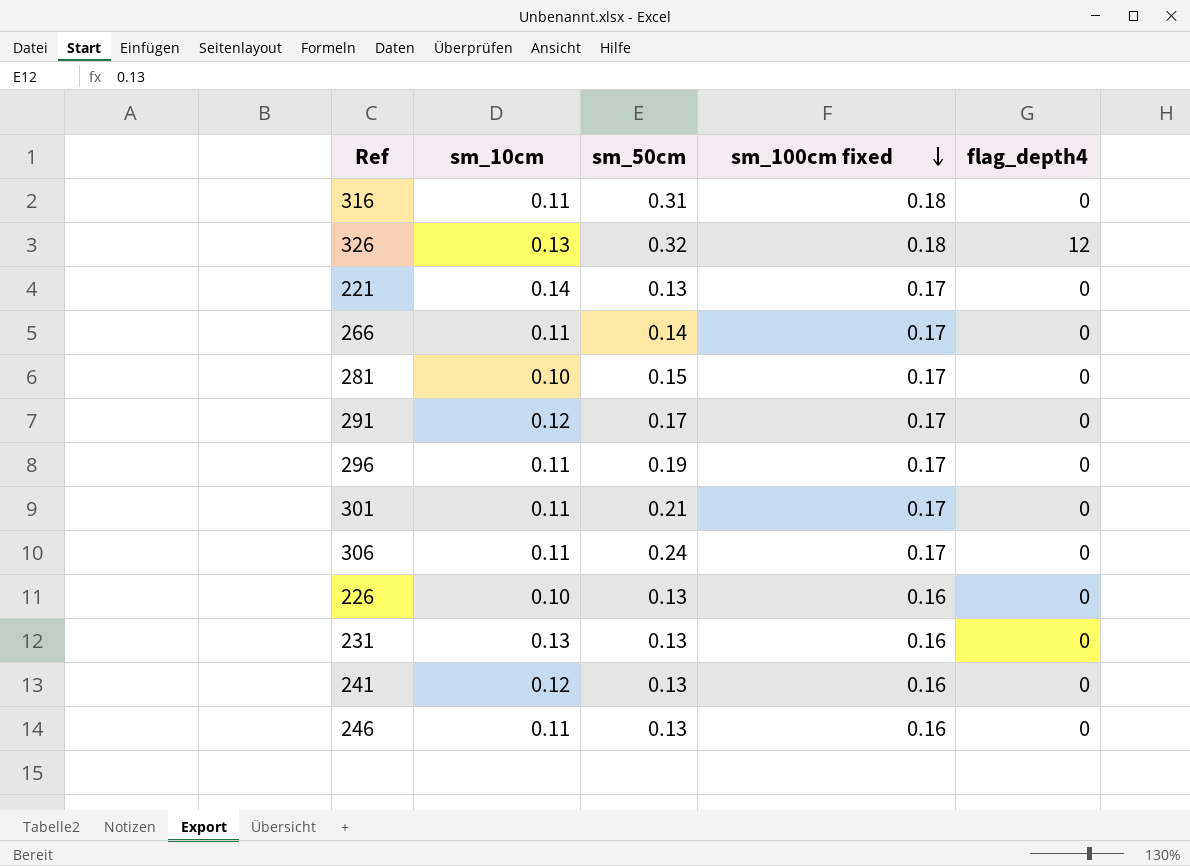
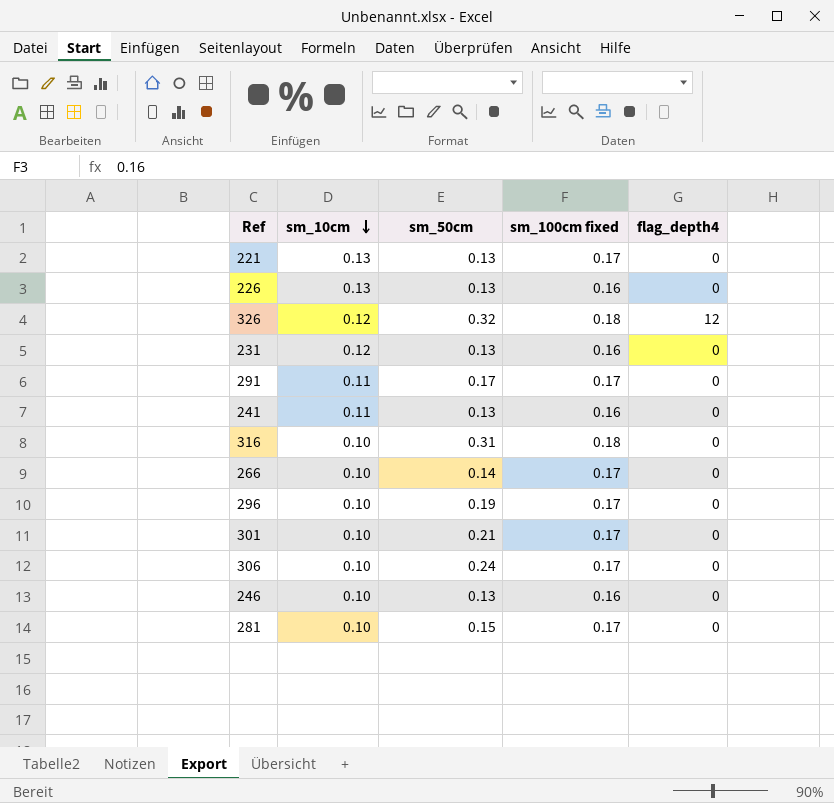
row order: sm_100cm fixed descending -> sm_10cm descending
221 | sm_10cm: 0.14 -> 0.13
226 | sm_10cm: 0.10 -> 0.13
326 | sm_10cm: 0.13 -> 0.12
231 | sm_10cm: 0.13 -> 0.12
291 | sm_10cm: 0.12 -> 0.11
241 | sm_10cm: 0.12 -> 0.11
316 | sm_10cm: 0.11 -> 0.10
266 | sm_10cm: 0.11 -> 0.10
296 | sm_10cm: 0.11 -> 0.10
301 | sm_10cm: 0.11 -> 0.10
306 | sm_10cm: 0.11 -> 0.10
246 | sm_10cm: 0.11 -> 0.10

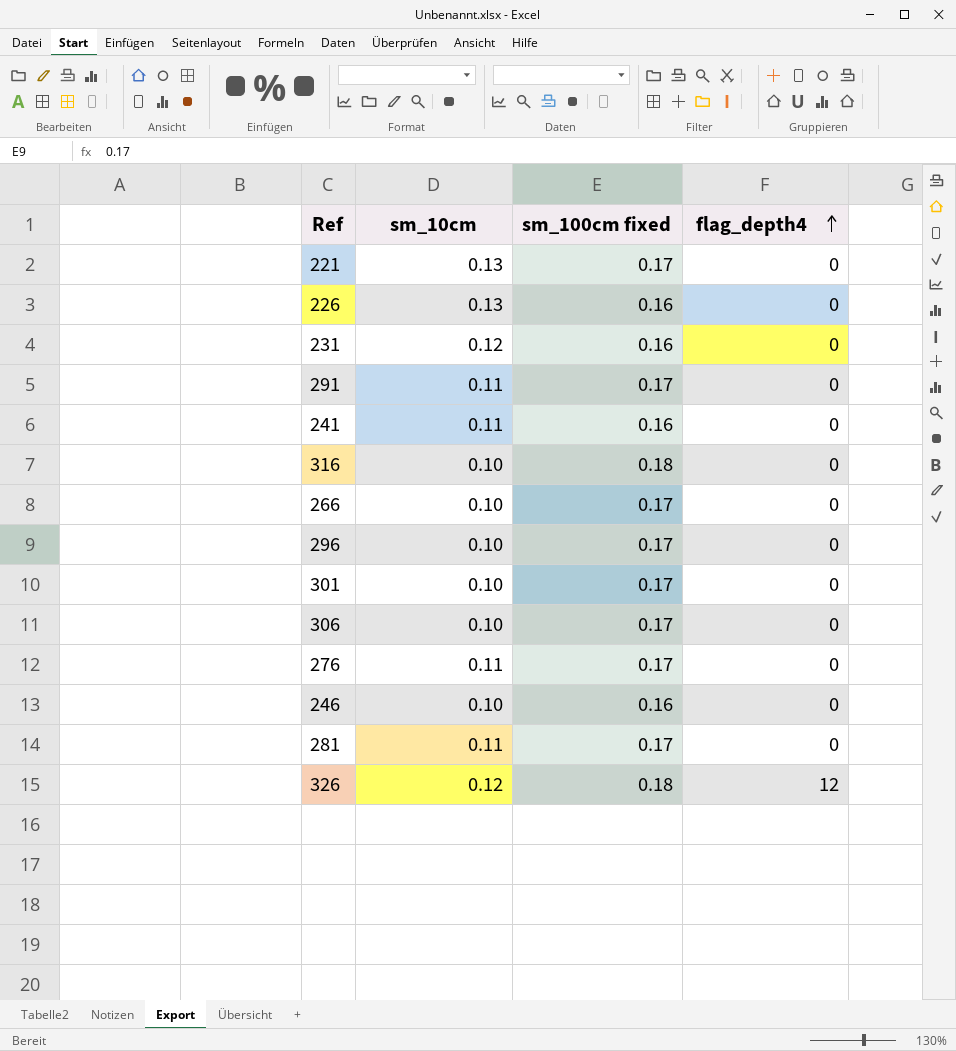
row order: sm_10cm descending -> flag_depth4 ascending
column sm_50cm | position: 3 -> none
row 276: none -> 0.11 | 0.17 | 0
281 | sm_10cm: 0.10 -> 0.11

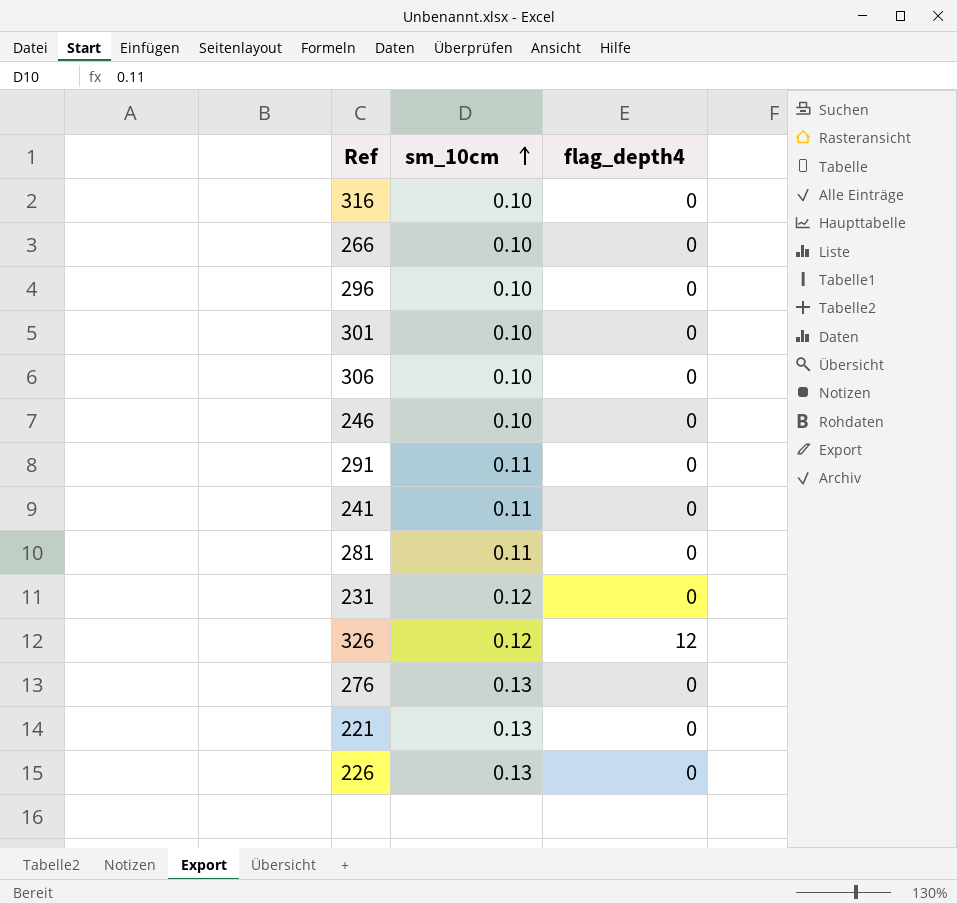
row order: flag_depth4 ascending -> sm_10cm ascending
column sm_100cm fixed | position: 3 -> none
276 | sm_10cm: 0.11 -> 0.13

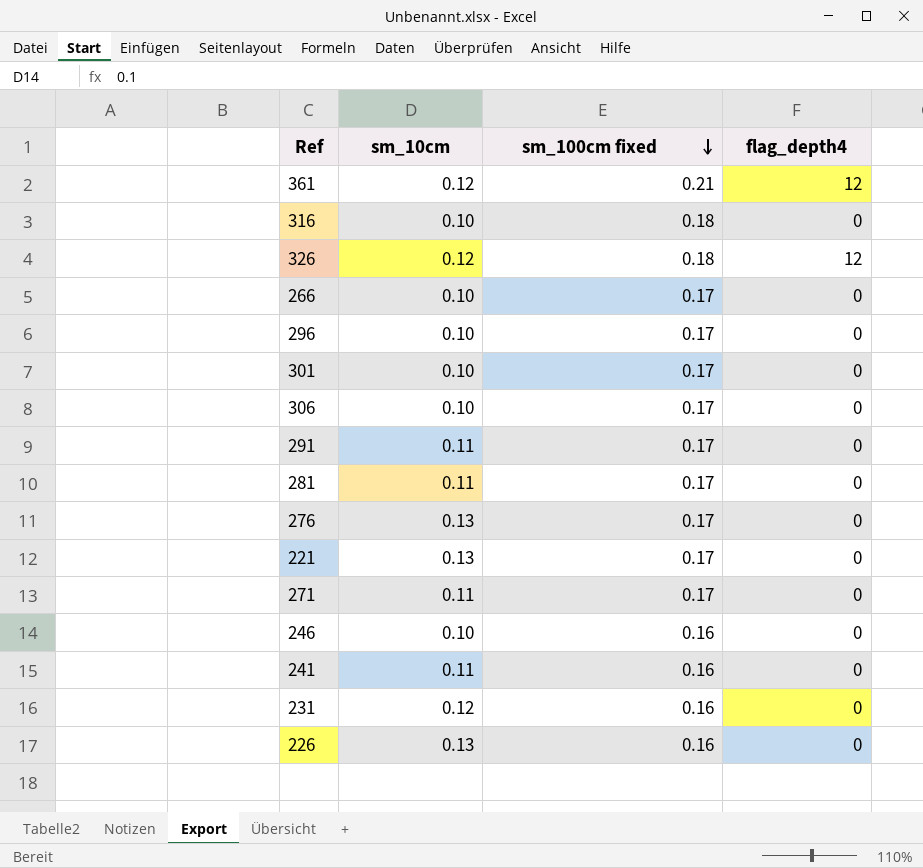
row order: sm_10cm ascending -> sm_100cm fixed descending
column sm_100cm fixed | position: none -> 3
row 361: none -> 0.12 | 0.21 | 12
row 271: none -> 0.11 | 0.17 | 0

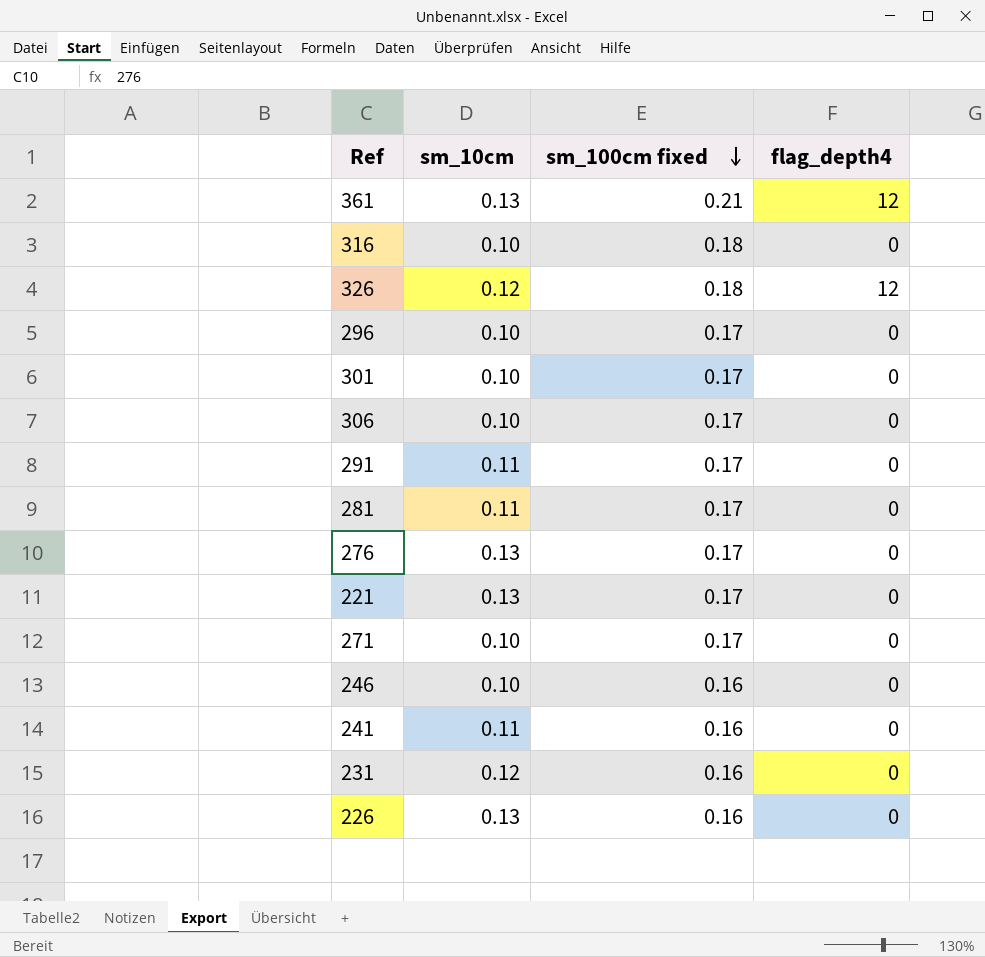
row 266: 0.10 | 0.17 | 0 -> none
361 | sm_10cm: 0.12 -> 0.13
271 | sm_10cm: 0.11 -> 0.10

